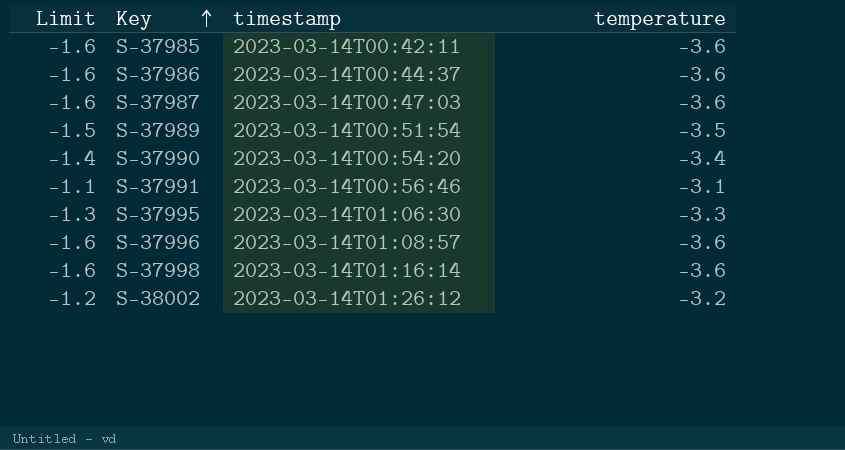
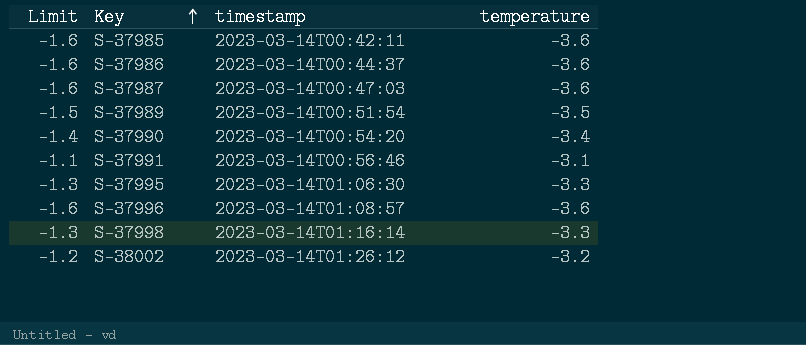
S-37998 | Limit: -1.6 -> -1.3
S-37998 | temperature: -3.6 -> -3.3

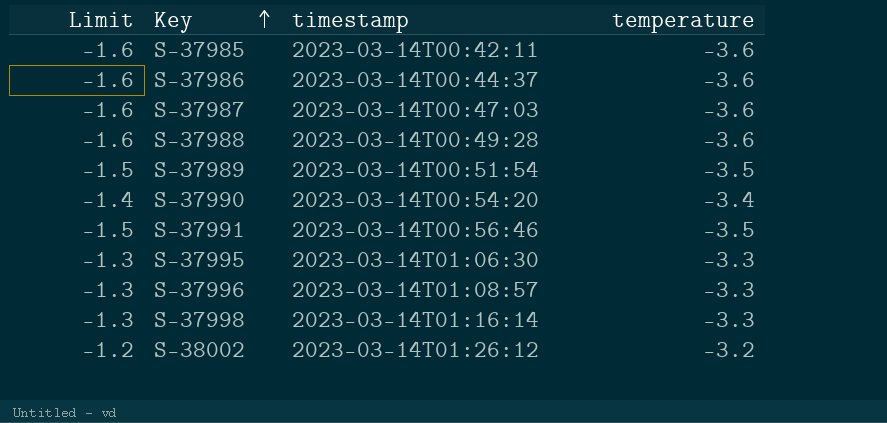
row S-37988: none -> -1.6 | 2023-03-14T00:49:28 | -3.6
S-37991 | Limit: -1.1 -> -1.5
S-37991 | temperature: -3.1 -> -3.5
S-37996 | Limit: -1.6 -> -1.3
S-37996 | temperature: -3.6 -> -3.3

